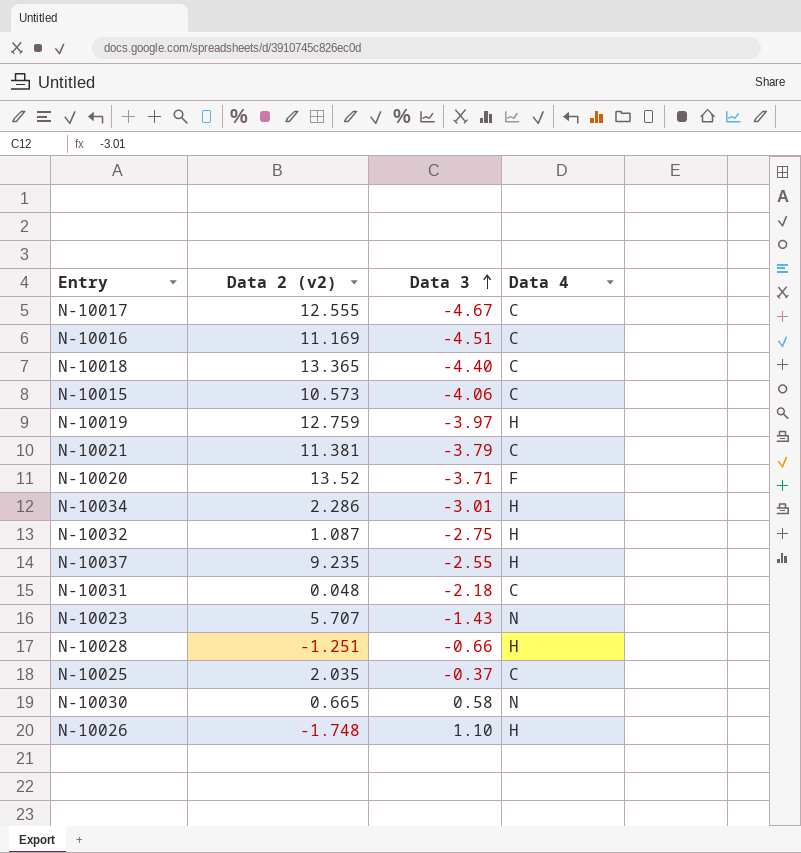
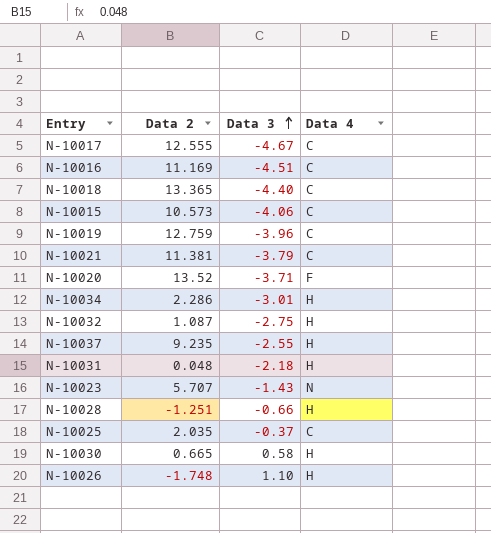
column name: Data 2 (v2) -> Data 2
N-10019 | Data 3: -3.97 -> -3.96
N-10019 | Data 4: H -> C
N-10031 | Data 4: C -> H
N-10030 | Data 4: N -> H

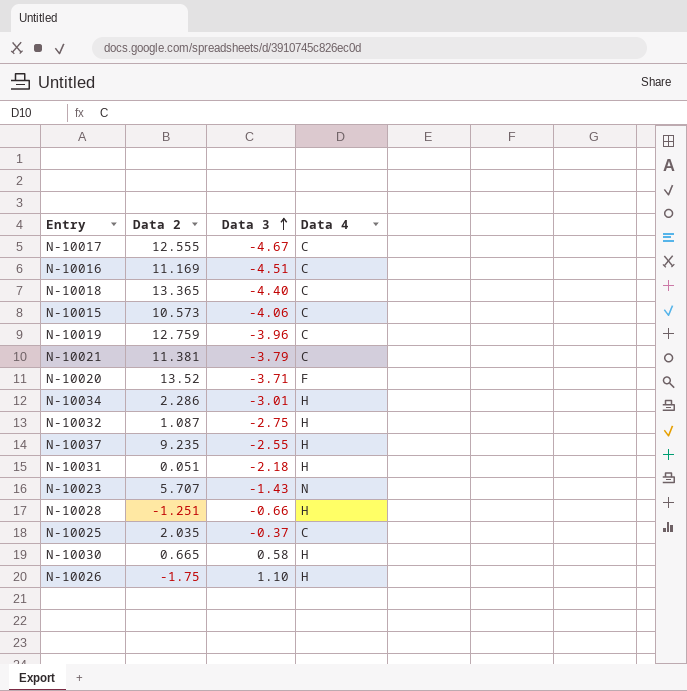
N-10031 | Data 2: 0.048 -> 0.051
N-10026 | Data 2: -1.748 -> -1.75

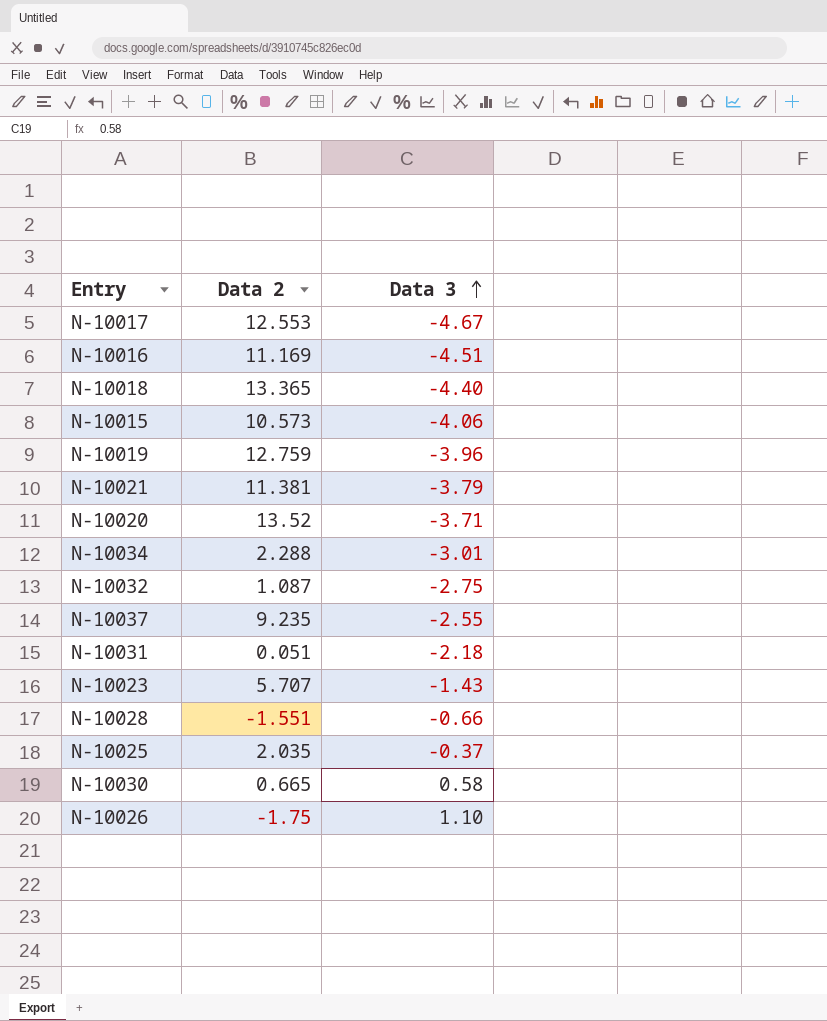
column Data 4 | position: 4 -> none
N-10017 | Data 2: 12.555 -> 12.553
N-10034 | Data 2: 2.286 -> 2.288
N-10028 | Data 2: -1.251 -> -1.551

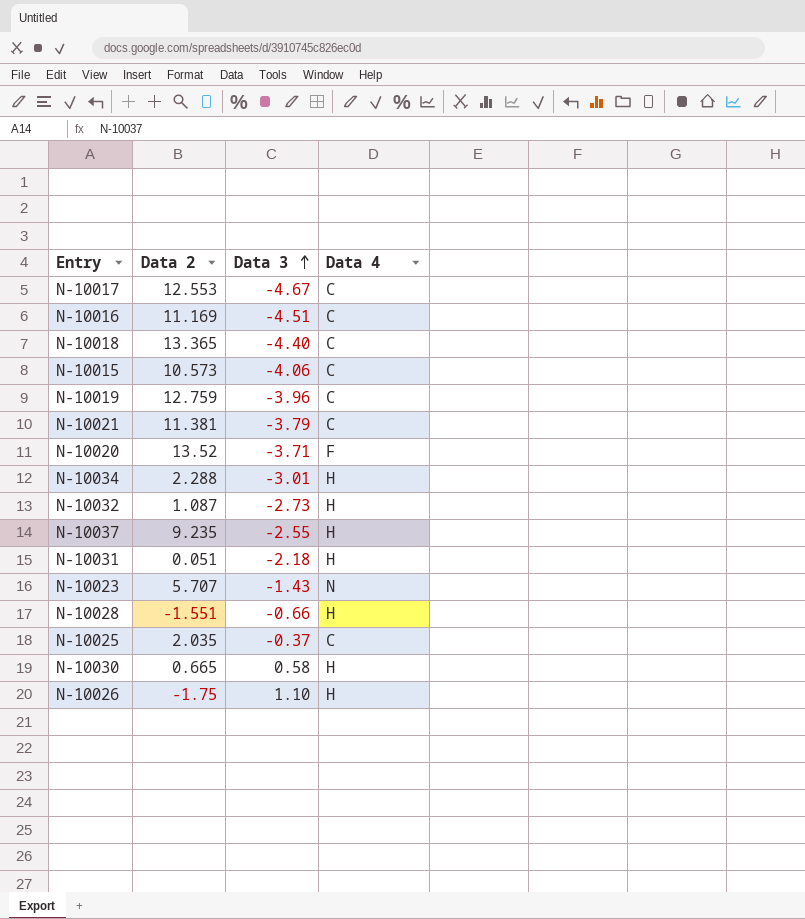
column Data 4 | position: none -> 4
N-10032 | Data 3: -2.75 -> -2.73

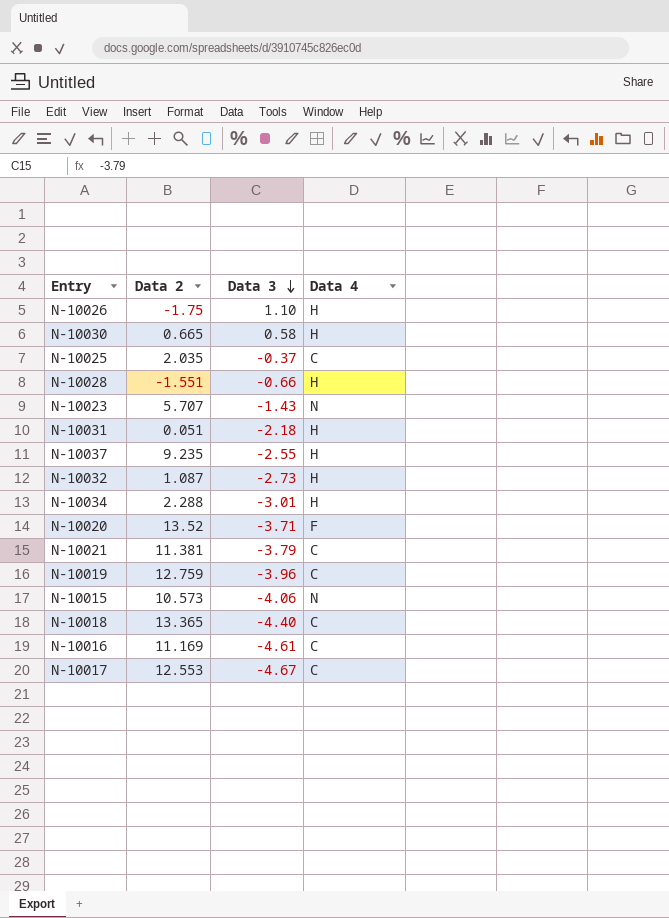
row order: Data 3 ascending -> Data 3 descending
N-10015 | Data 4: C -> N
N-10016 | Data 3: -4.51 -> -4.61

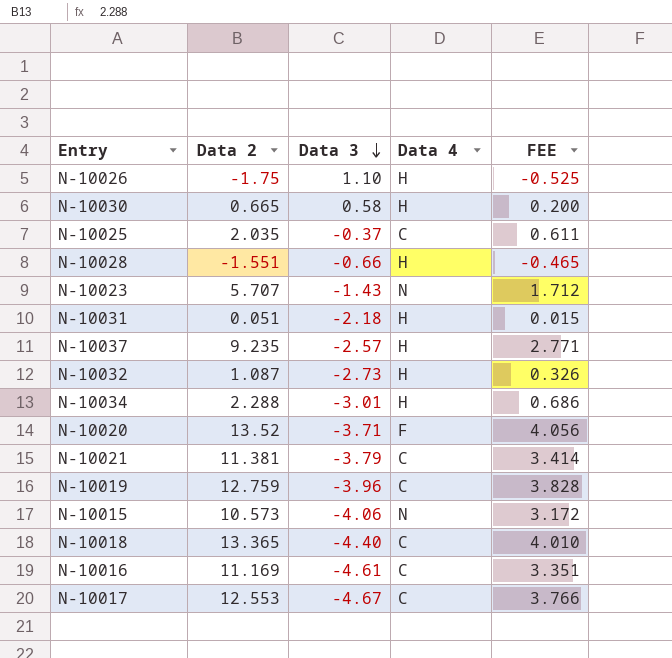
column FEE | formula: none -> [Data 2] * 0.3
N-10037 | Data 3: -2.55 -> -2.57

